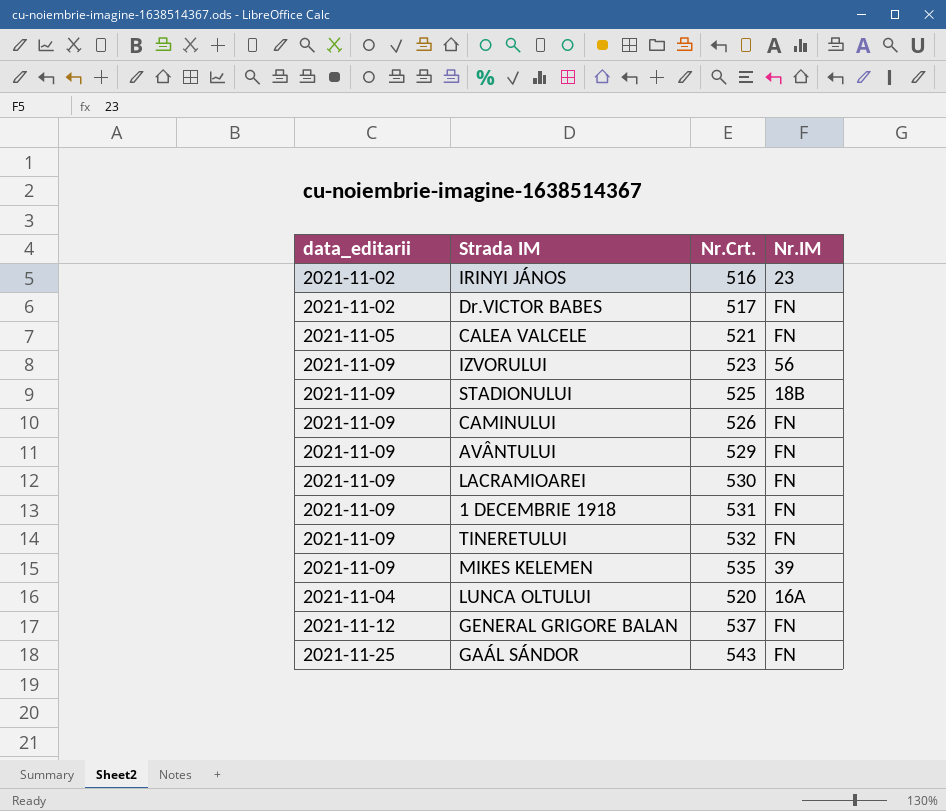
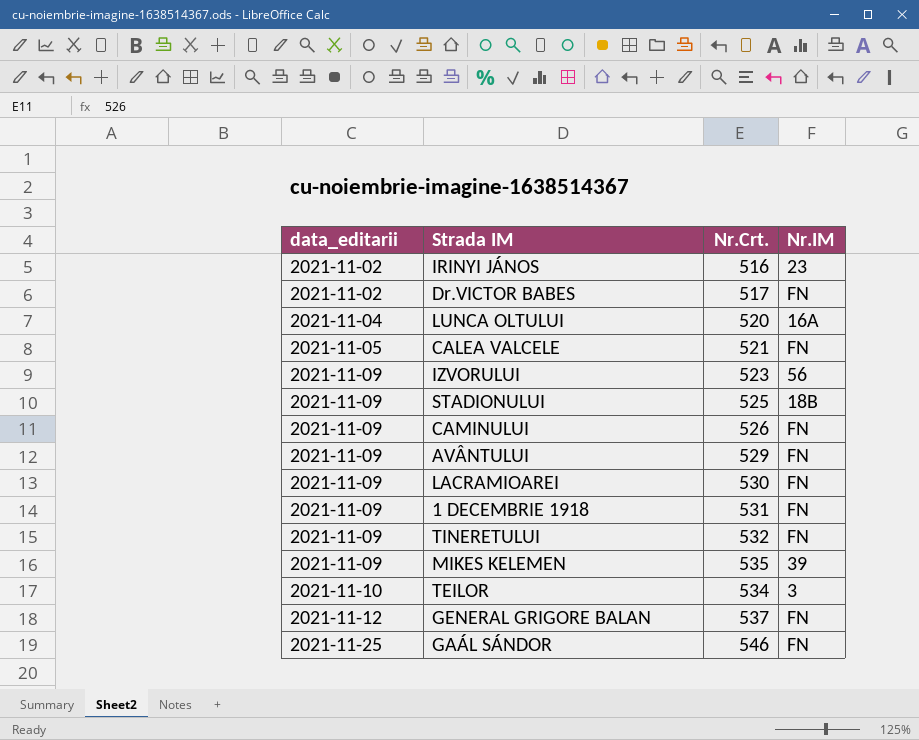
row order: none -> data_editarii ascending
row TEILOR: none -> 2021-11-10 | 534 | 3
GAÁL SÁNDOR | Nr.Crt.: 543 -> 546

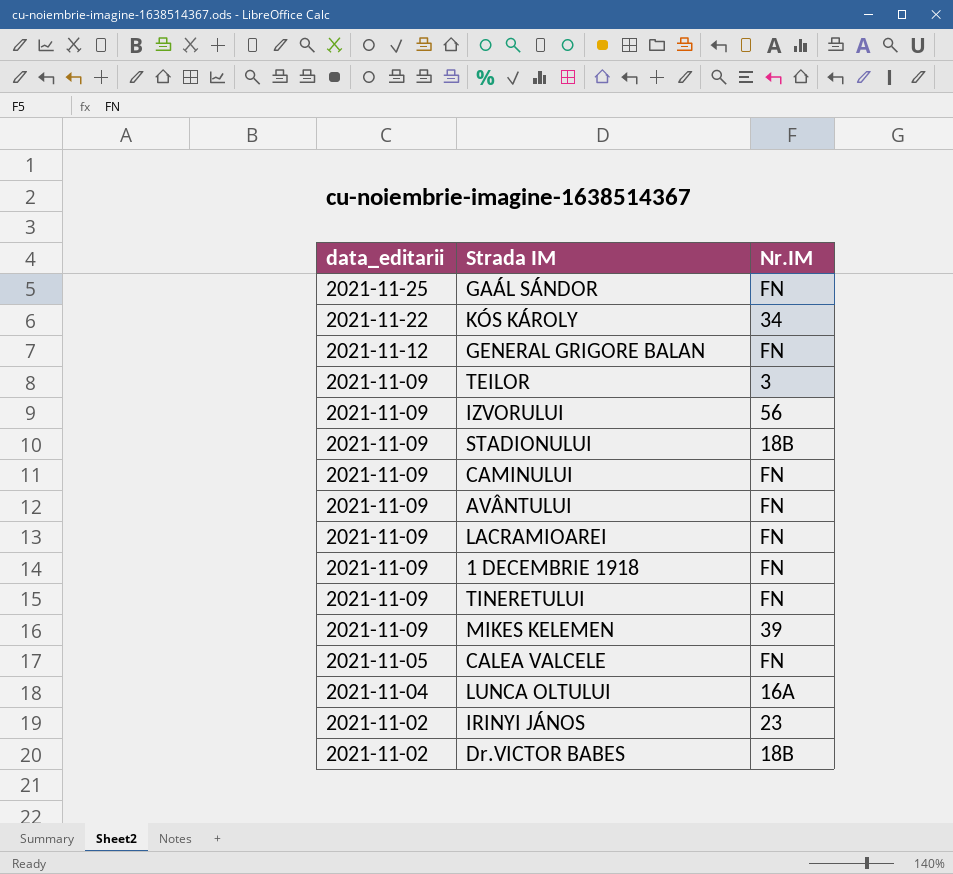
row order: data_editarii ascending -> data_editarii descending
column Nr.Crt. | position: 3 -> none
row KÓS KÁROLY: none -> 2021-11-22 | 34
TEILOR | data_editarii: 2021-11-10 -> 2021-11-09
Dr.VICTOR BABES | Nr.IM: FN -> 18B

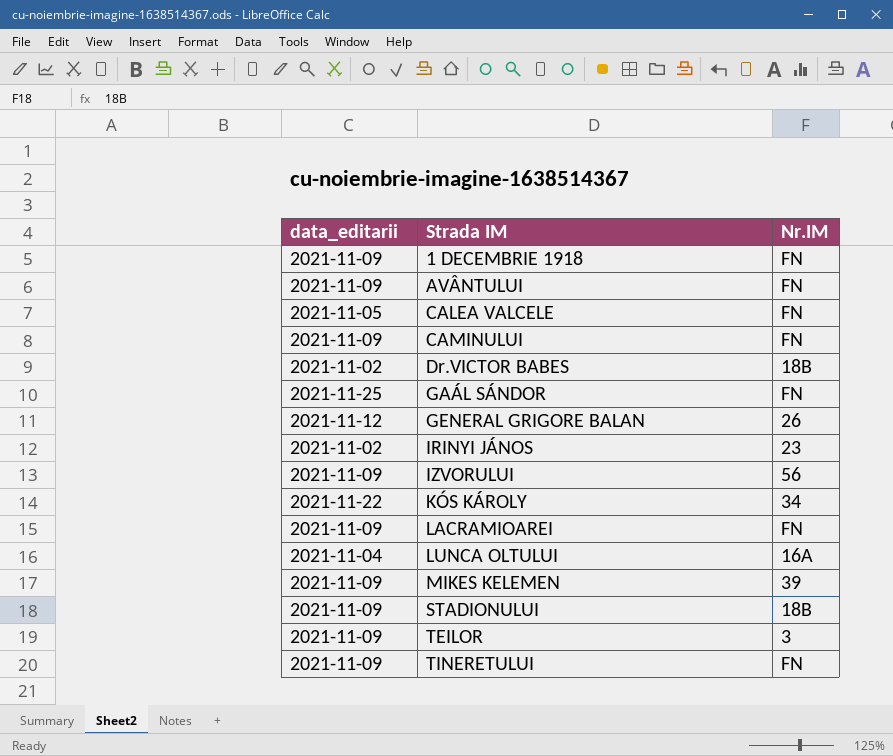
row order: data_editarii descending -> Strada IM ascending
GENERAL GRIGORE BALAN | Nr.IM: FN -> 26

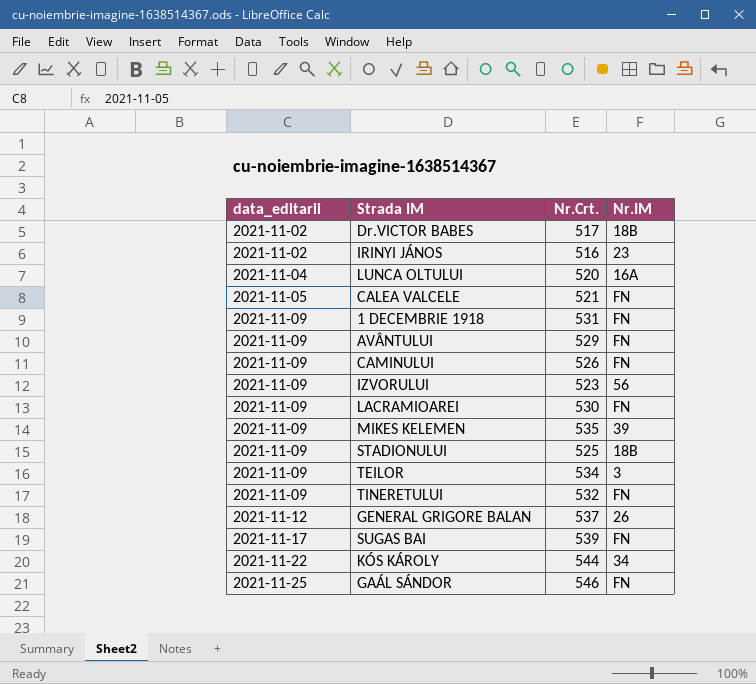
row order: Strada IM ascending -> data_editarii ascending
column Nr.Crt. | position: none -> 3
row SUGAS BAI: none -> 2021-11-17 | 539 | FN

